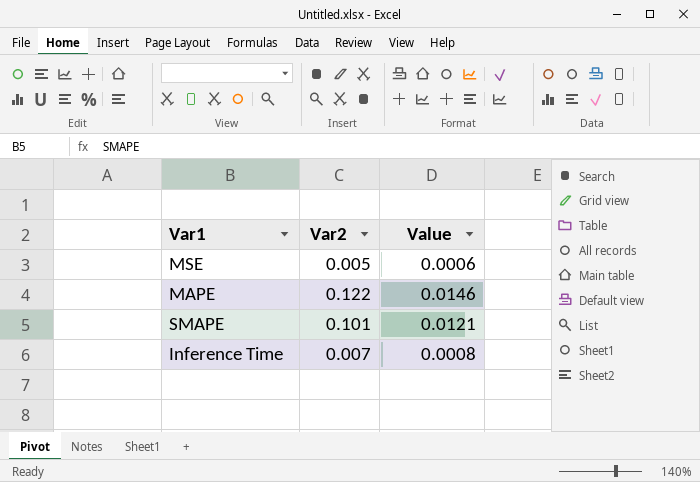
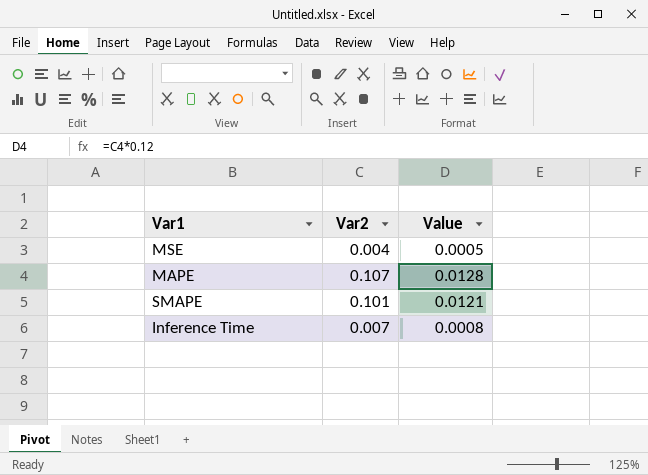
MSE | Var2: 0.005 -> 0.004
MSE | Value: 0.0006 -> 0.0005
MAPE | Var2: 0.122 -> 0.107
MAPE | Value: 0.0146 -> 0.0128

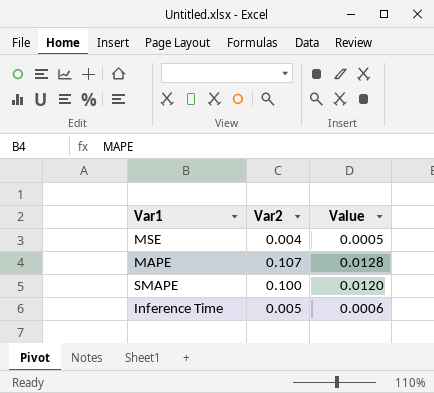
SMAPE | Var2: 0.101 -> 0.100
SMAPE | Value: 0.0121 -> 0.0120
Inference Time | Var2: 0.007 -> 0.005
Inference Time | Value: 0.0008 -> 0.0006

